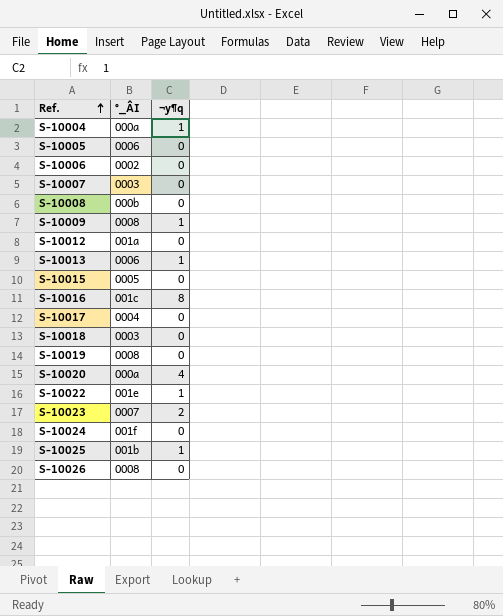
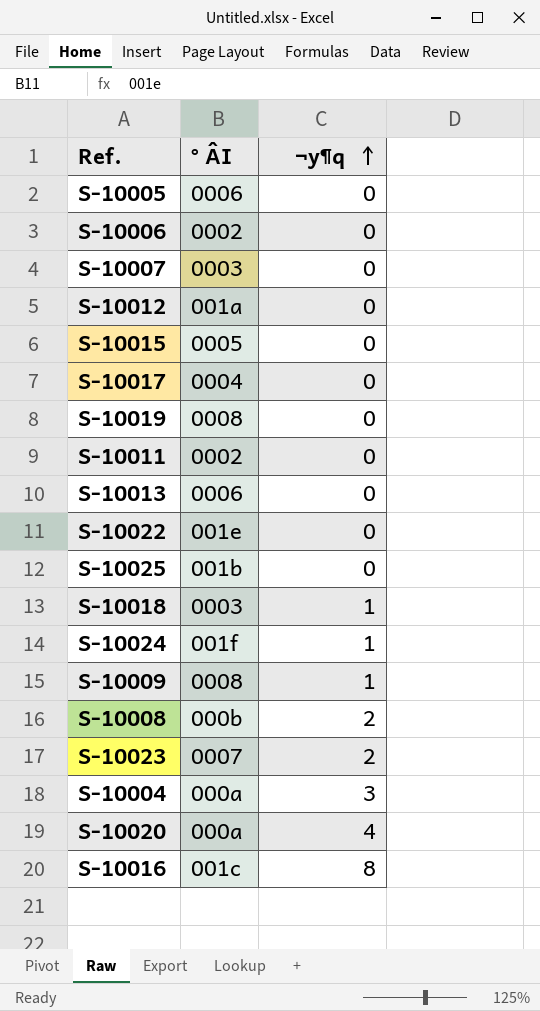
row order: Ref. ascending -> ¬y¶q ascending
column name: °_ÂI -> ° ÂI
row S-10026: 0008 | 0 -> none
row S-10011: none -> 0002 | 0
S-10013 | ¬y¶q: 1 -> 0
S-10022 | ¬y¶q: 1 -> 0
S-10025 | ¬y¶q: 1 -> 0
S-10018 | ¬y¶q: 0 -> 1
S-10024 | ¬y¶q: 0 -> 1
S-10008 | ¬y¶q: 0 -> 2
S-10004 | ¬y¶q: 1 -> 3

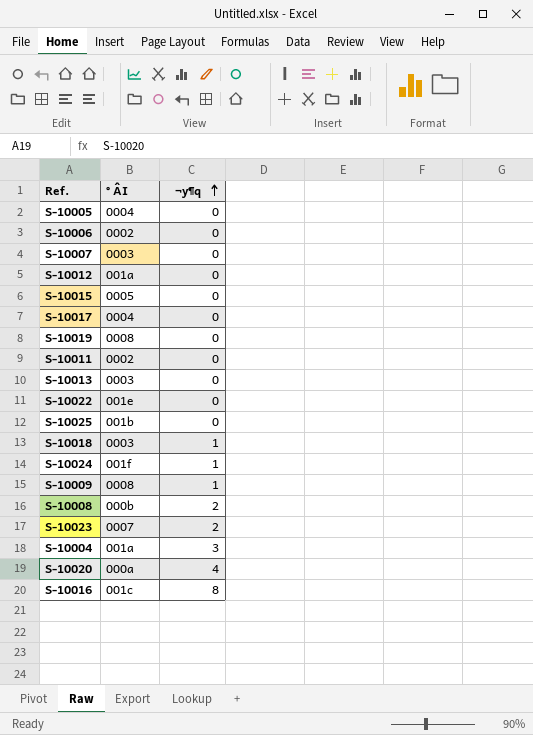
S-10005 | ° ÂI: 0006 -> 0004
S-10013 | ° ÂI: 0006 -> 0003
S-10004 | ° ÂI: 000a -> 001a

